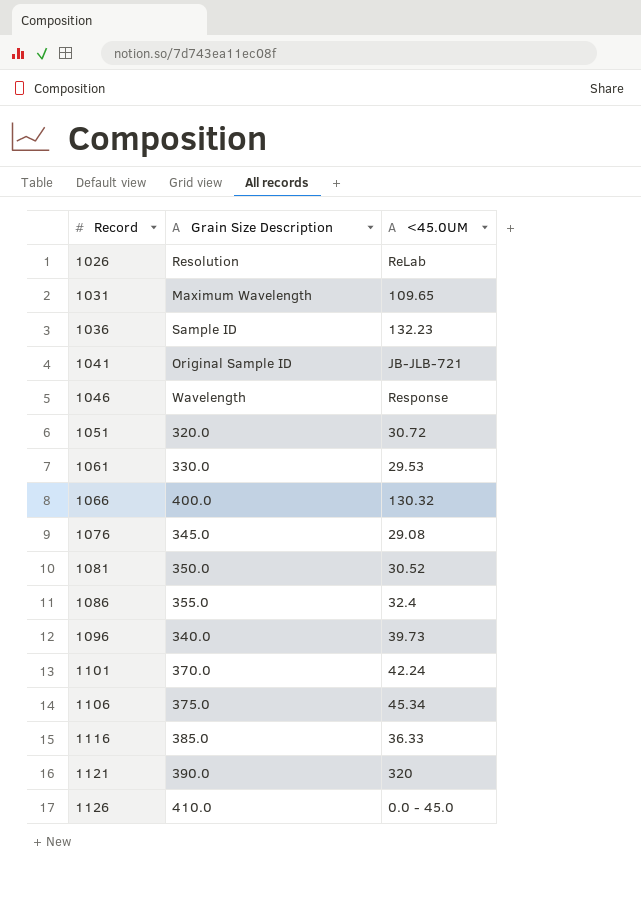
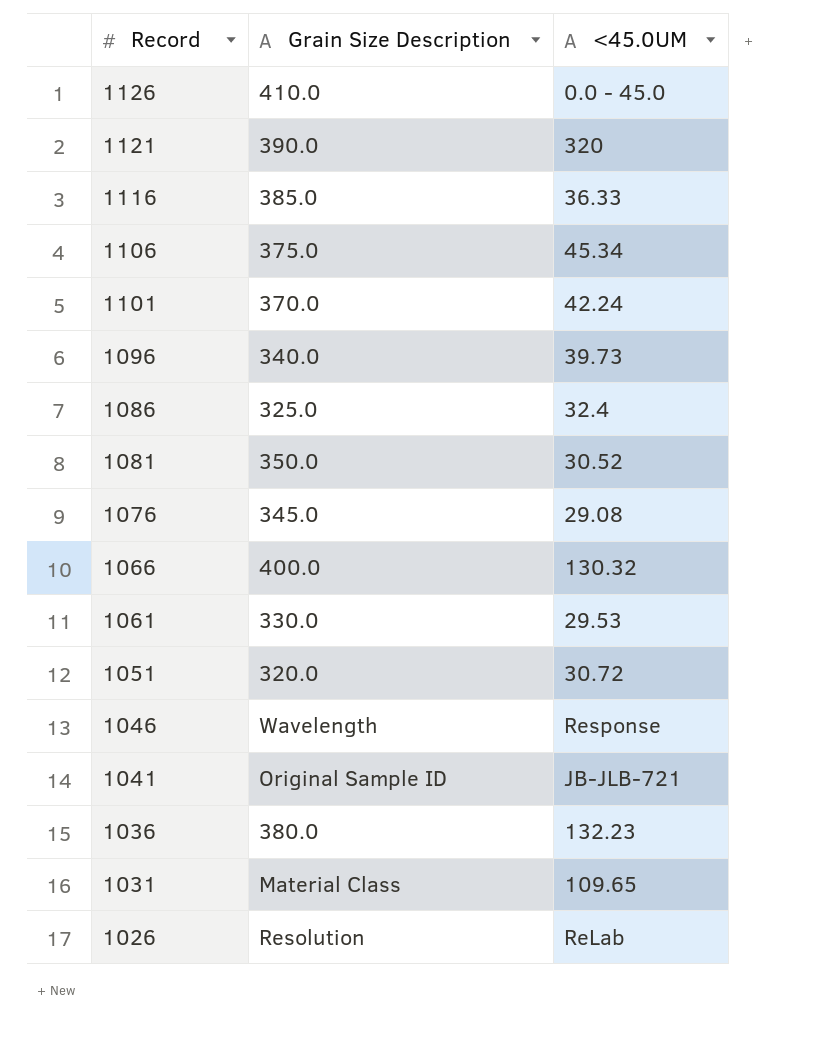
row order: Record ascending -> Record descending
1086 | Grain Size Description: 355.0 -> 325.0
1036 | Grain Size Description: Sample ID -> 380.0
1031 | Grain Size Description: Maximum Wavelength -> Material Class

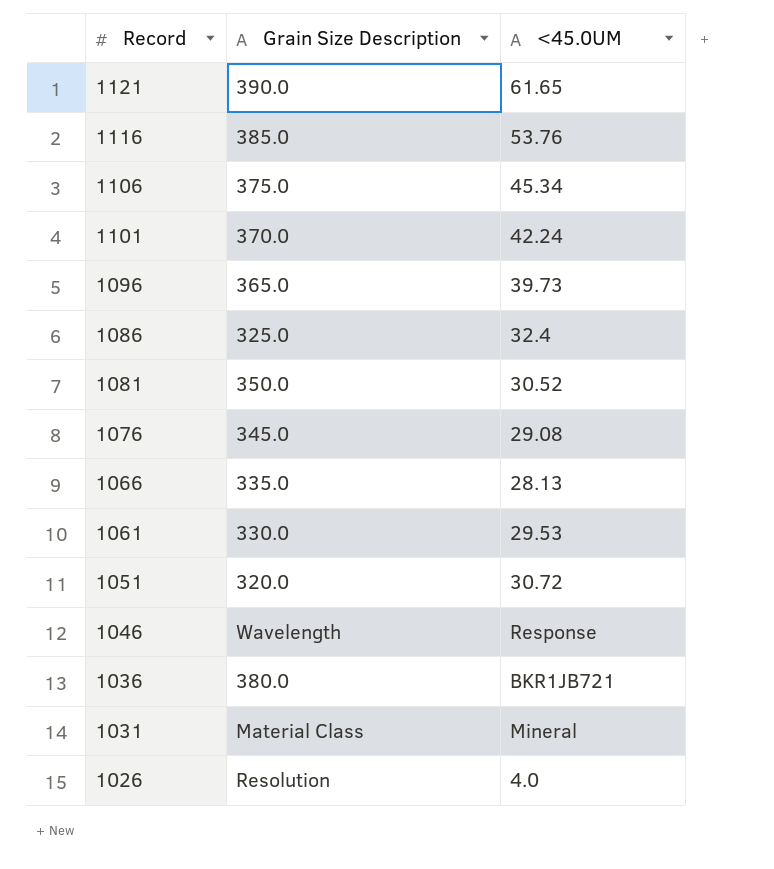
row 1126: 410.0 | 0.0 - 45.0 -> none
row 1041: Original Sample ID | JB-JLB-721 -> none
1121 | <45.0UM: 320 -> 61.65
1116 | <45.0UM: 36.33 -> 53.76
1096 | Grain Size Description: 340.0 -> 365.0
1066 | Grain Size Description: 400.0 -> 335.0
1066 | <45.0UM: 130.32 -> 28.13
1036 | <45.0UM: 132.23 -> BKR1JB721
1031 | <45.0UM: 109.65 -> Mineral
1026 | <45.0UM: ReLab -> 4.0

